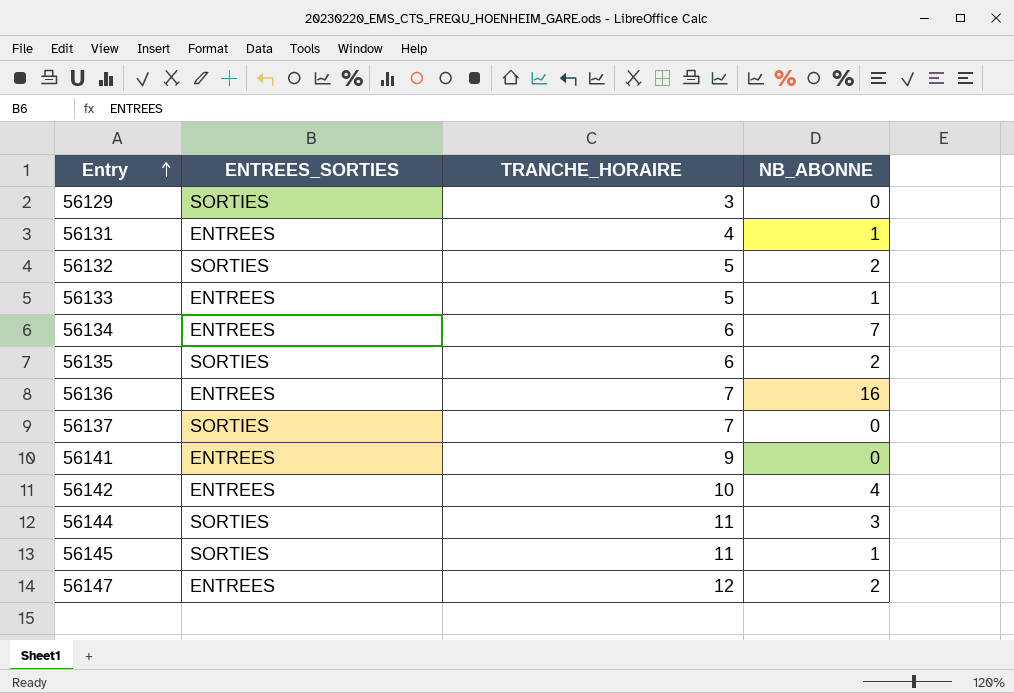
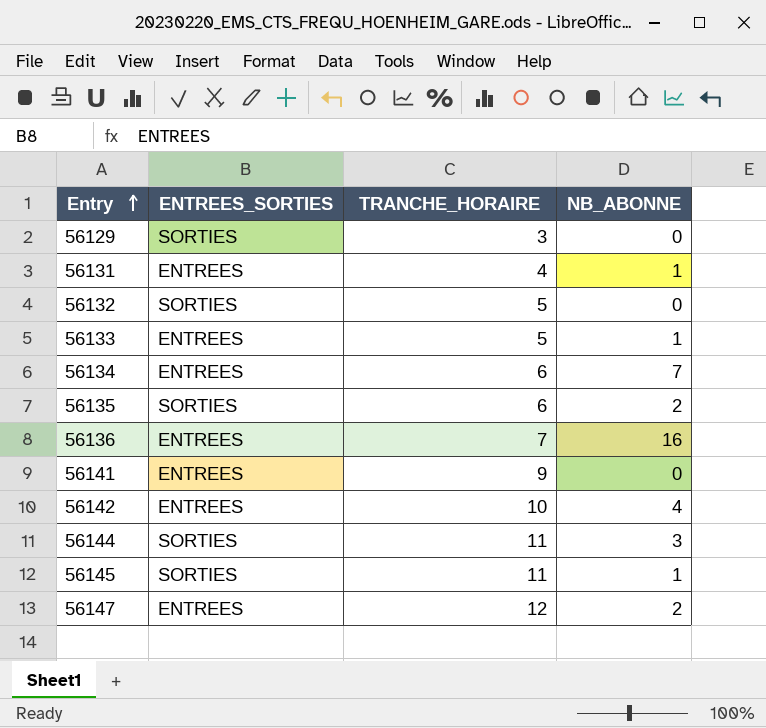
row 56137: SORTIES | 7 | 0 -> none
56132 | NB_ABONNE: 2 -> 0

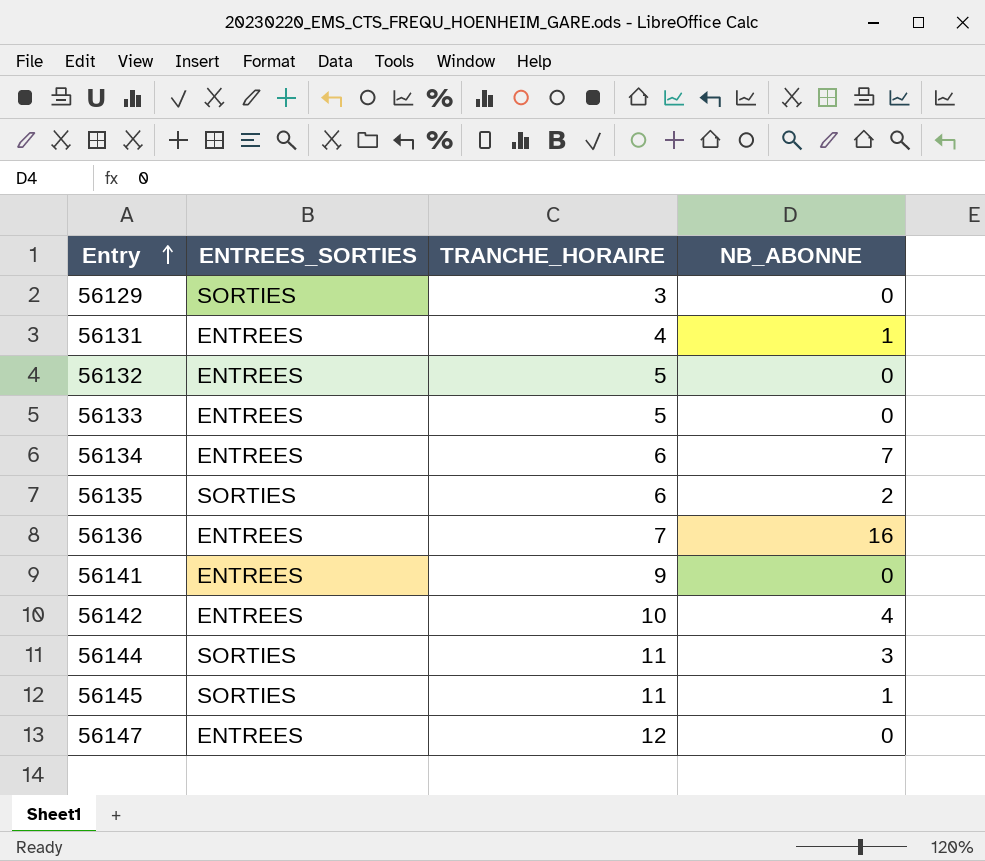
56132 | ENTREES_SORTIES: SORTIES -> ENTREES
56133 | NB_ABONNE: 1 -> 0
56147 | NB_ABONNE: 2 -> 0

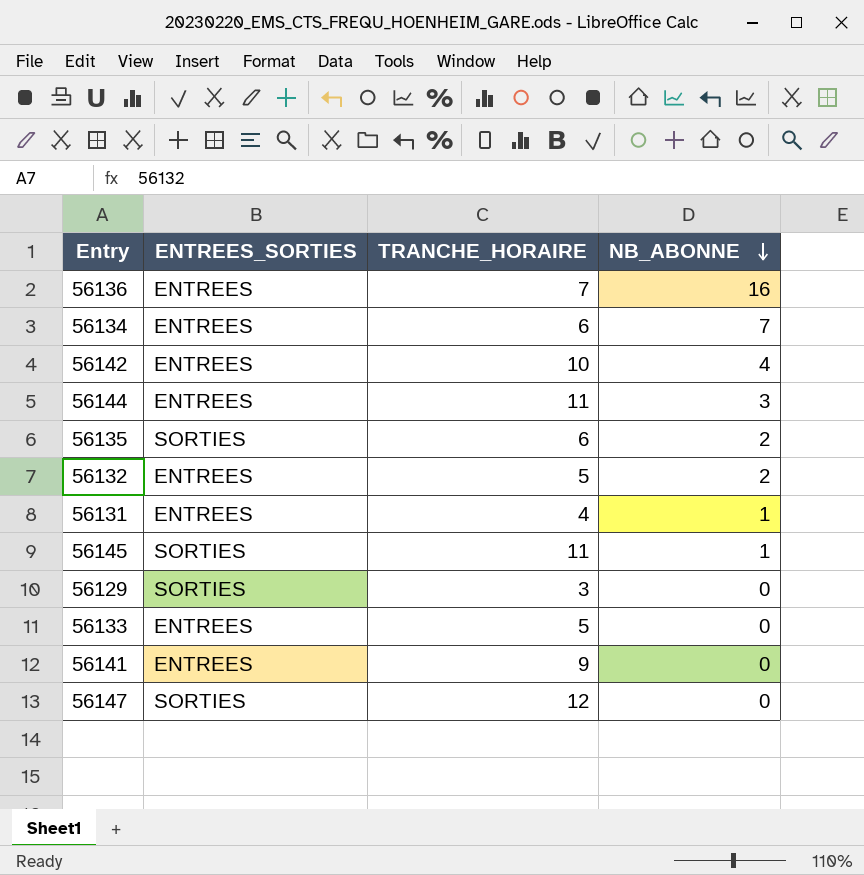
row order: Entry ascending -> NB_ABONNE descending
56144 | ENTREES_SORTIES: SORTIES -> ENTREES
56132 | NB_ABONNE: 0 -> 2
56147 | ENTREES_SORTIES: ENTREES -> SORTIES

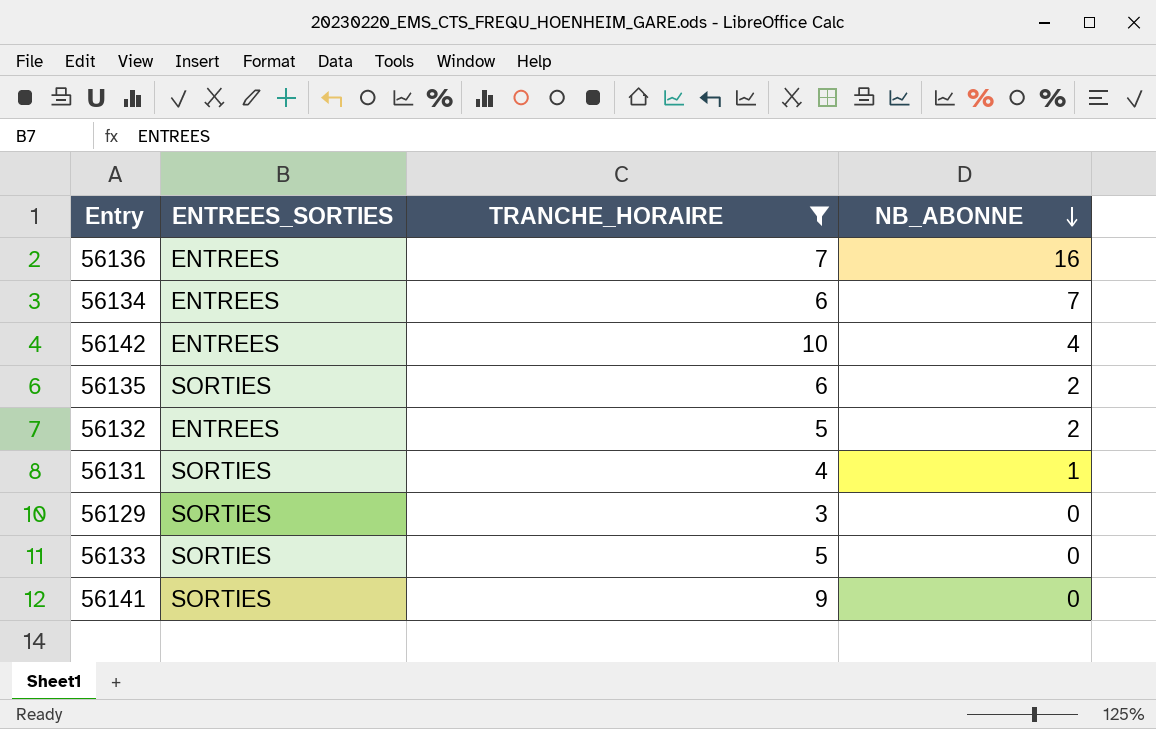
filter: none -> TRANCHE_HORAIRE <= 10
56131 | ENTREES_SORTIES: ENTREES -> SORTIES
56133 | ENTREES_SORTIES: ENTREES -> SORTIES
56141 | ENTREES_SORTIES: ENTREES -> SORTIES

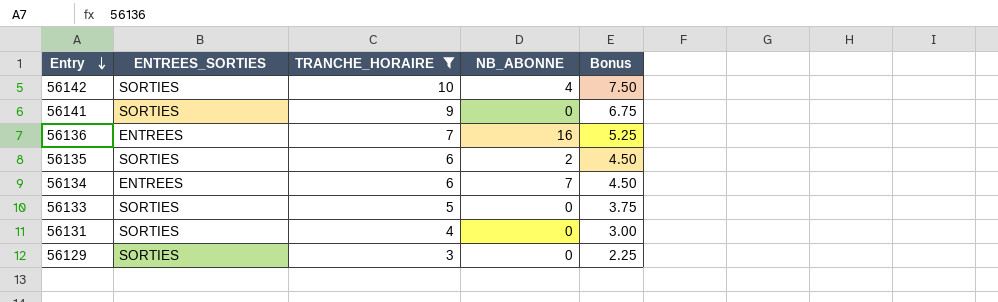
row order: NB_ABONNE descending -> Entry descending
column Bonus | formula: none -> [TRANCHE_HORAIRE] * 0.75
row 56132: ENTREES | 5 | 2 -> none
56142 | ENTREES_SORTIES: ENTREES -> SORTIES
56131 | NB_ABONNE: 1 -> 0

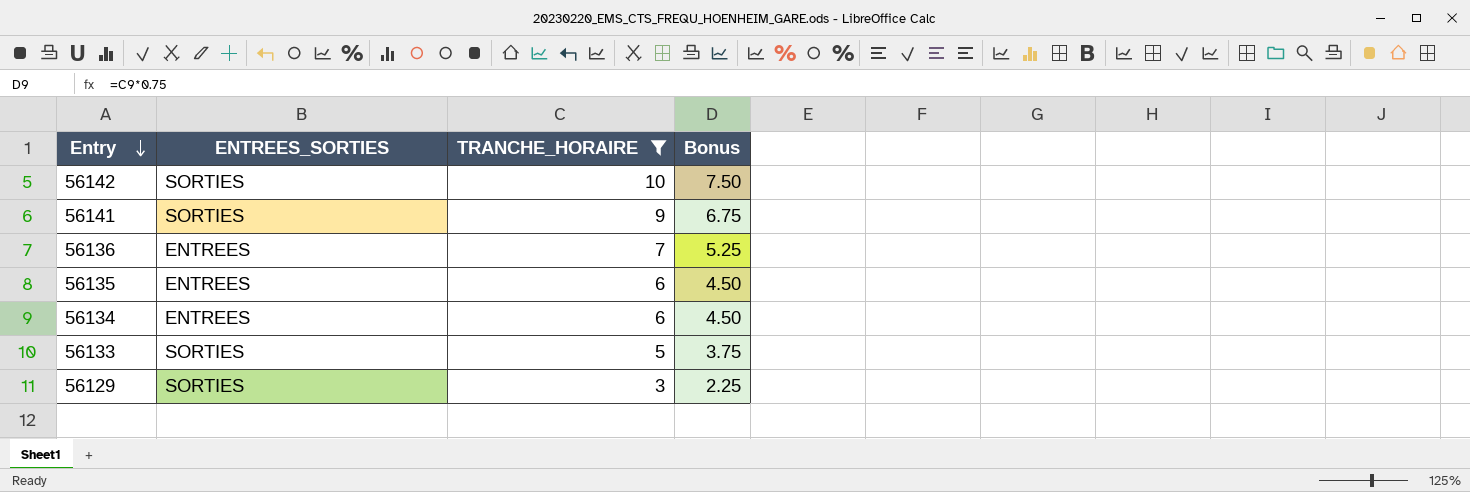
column NB_ABONNE | position: 4 -> none
row 56131: SORTIES | 4 | 0 | 3.00 -> none
56135 | ENTREES_SORTIES: SORTIES -> ENTREES

